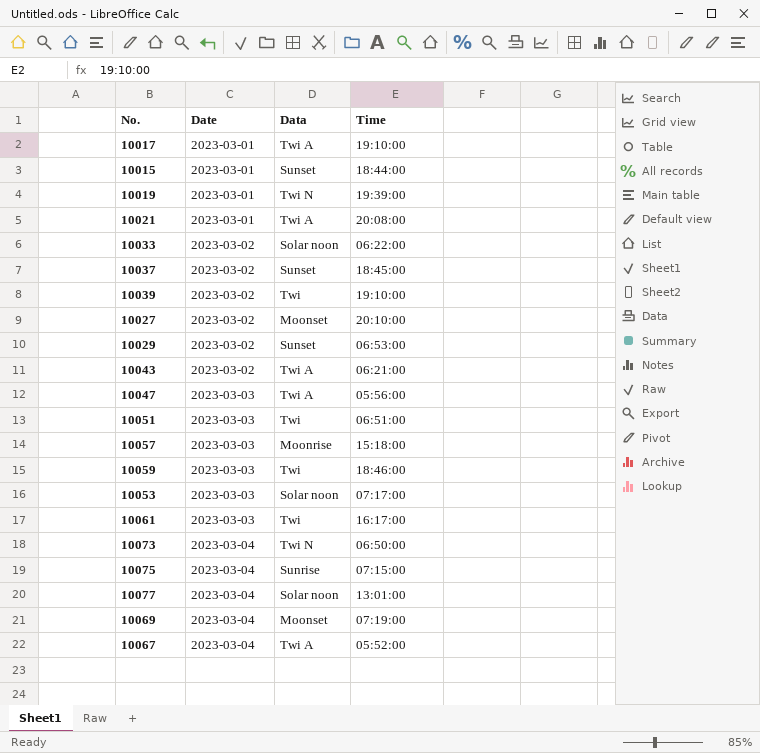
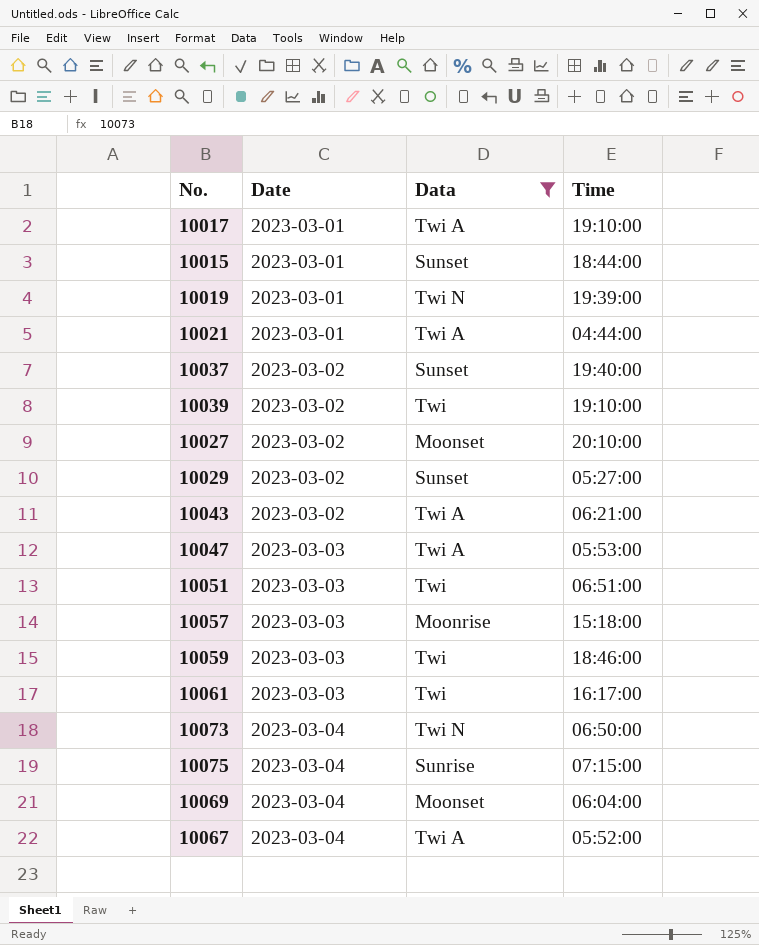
filter: none -> Data != Solar noon
10021 | Time: 20:08:00 -> 04:44:00
10037 | Time: 18:45:00 -> 19:40:00
10029 | Time: 06:53:00 -> 05:27:00
10047 | Time: 05:56:00 -> 05:53:00
10069 | Time: 07:19:00 -> 06:04:00

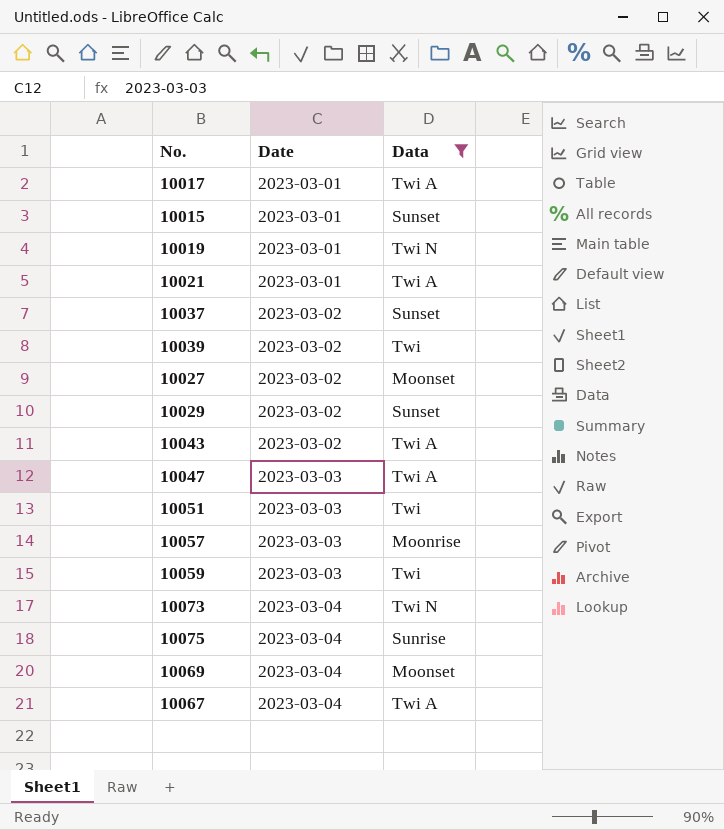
column Time | position: 4 -> none
row 10061: 2023-03-03 | Twi | 16:17:00 -> none

